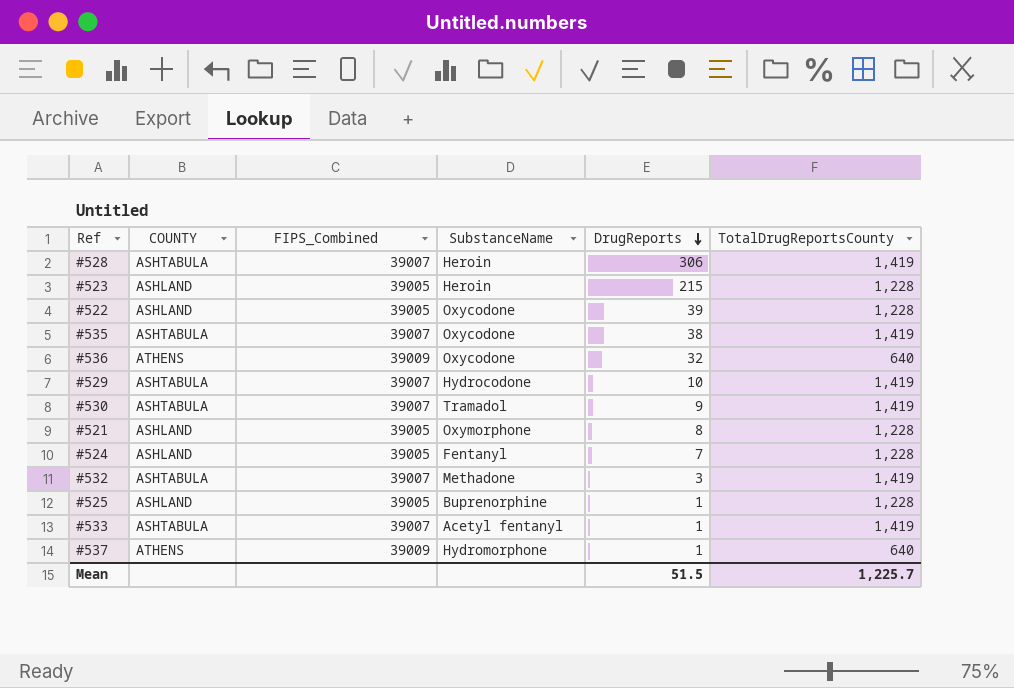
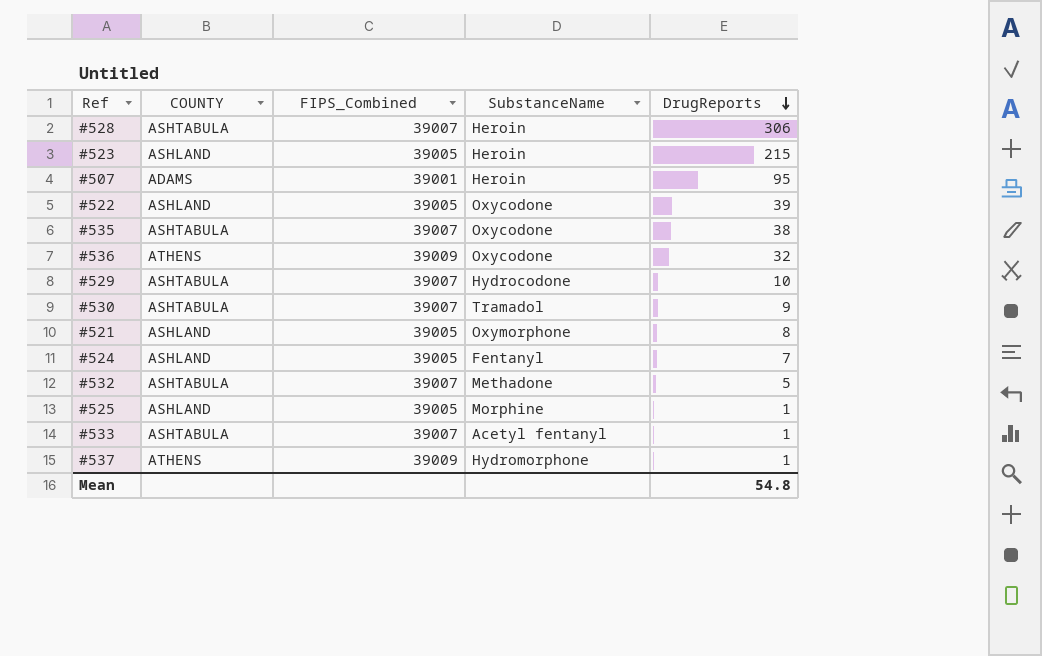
column TotalDrugReportsCounty | position: 6 -> none
row #507: none -> ADAMS | 39001 | Heroin | 95
#532 | DrugReports: 3 -> 5
#525 | SubstanceName: Buprenorphine -> Morphine
Mean | DrugReports: 51.5 -> 54.8

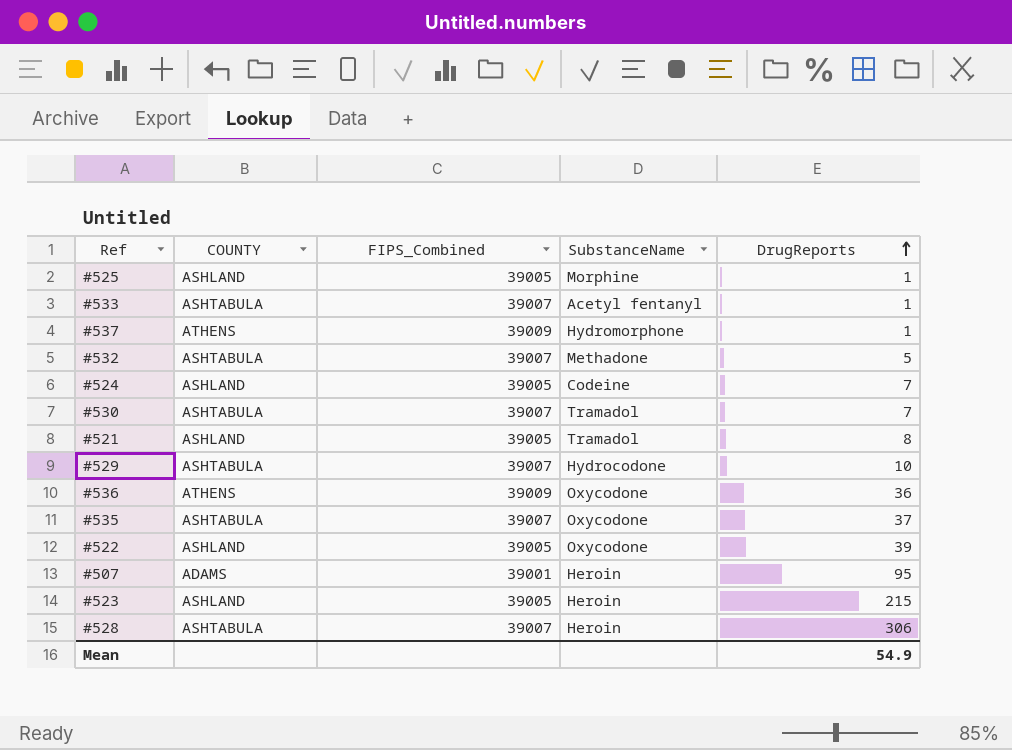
row order: DrugReports descending -> DrugReports ascending
#524 | SubstanceName: Fentanyl -> Codeine
#530 | DrugReports: 9 -> 7
#521 | SubstanceName: Oxymorphone -> Tramadol
#536 | DrugReports: 32 -> 36
#535 | DrugReports: 38 -> 37
Mean | DrugReports: 54.8 -> 54.9

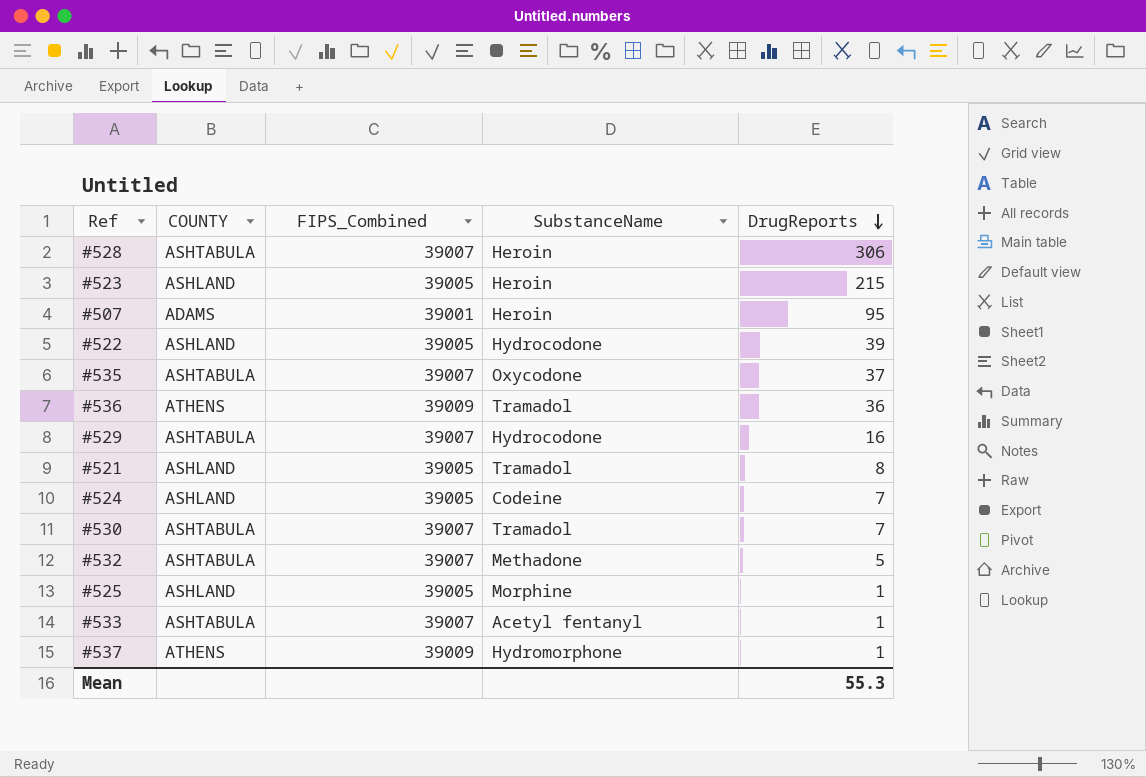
row order: DrugReports ascending -> DrugReports descending
#522 | SubstanceName: Oxycodone -> Hydrocodone
#536 | SubstanceName: Oxycodone -> Tramadol
#529 | DrugReports: 10 -> 16
Mean | DrugReports: 54.9 -> 55.3

